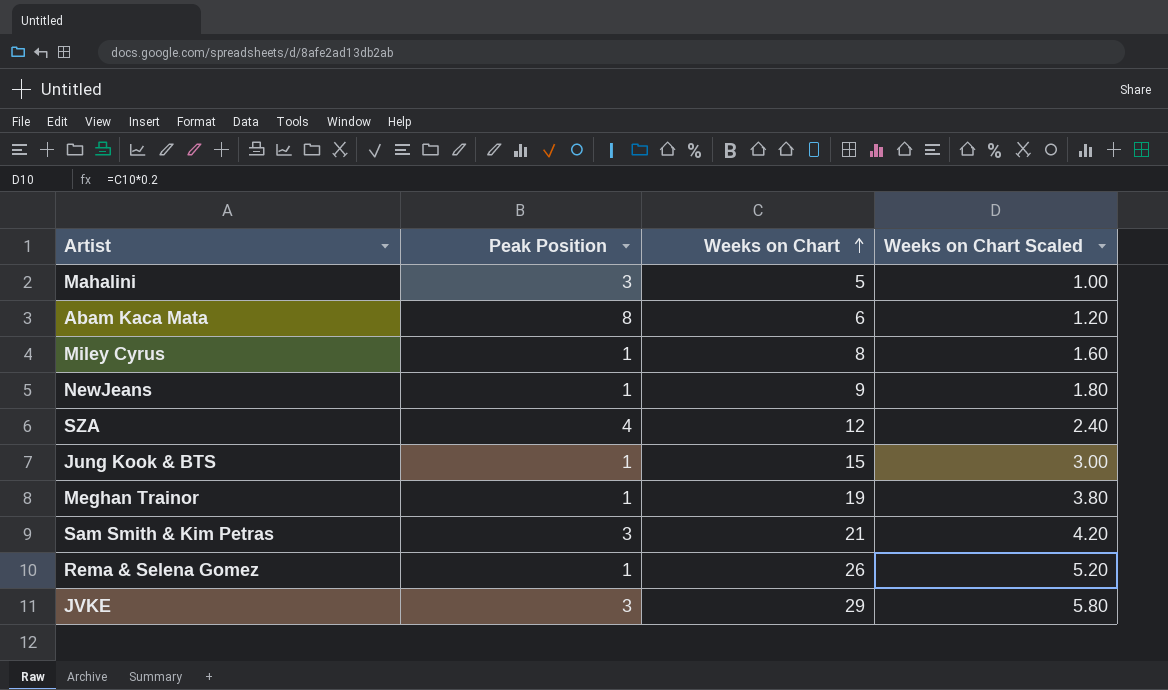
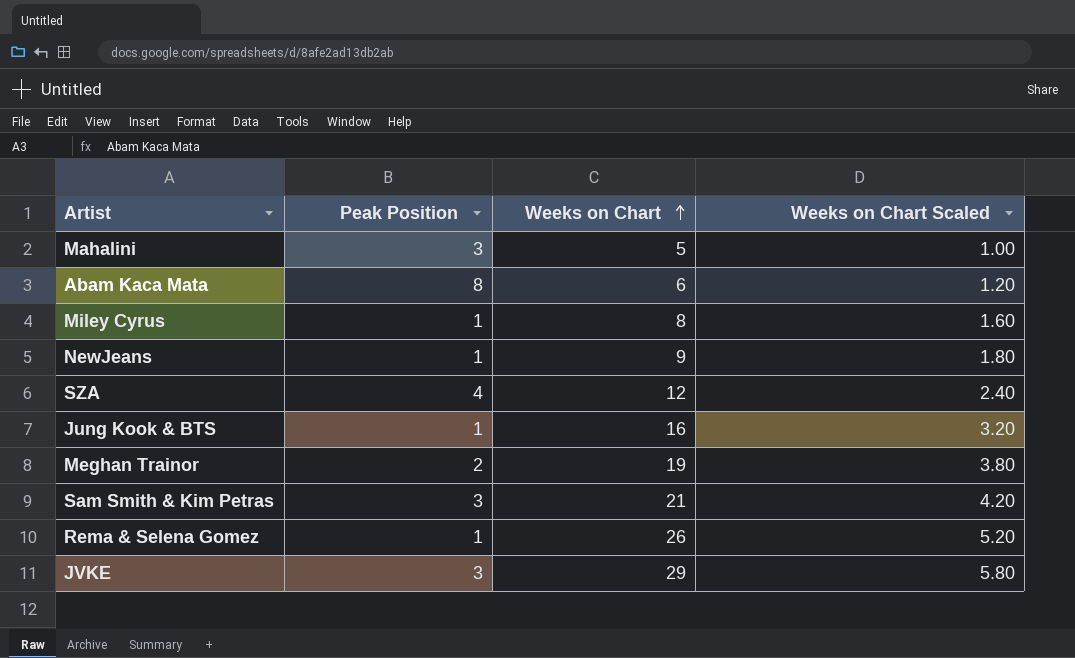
Jung Kook & BTS | Weeks on Chart: 15 -> 16
Jung Kook & BTS | Weeks on Chart Scaled: 3.00 -> 3.20
Meghan Trainor | Peak Position: 1 -> 2

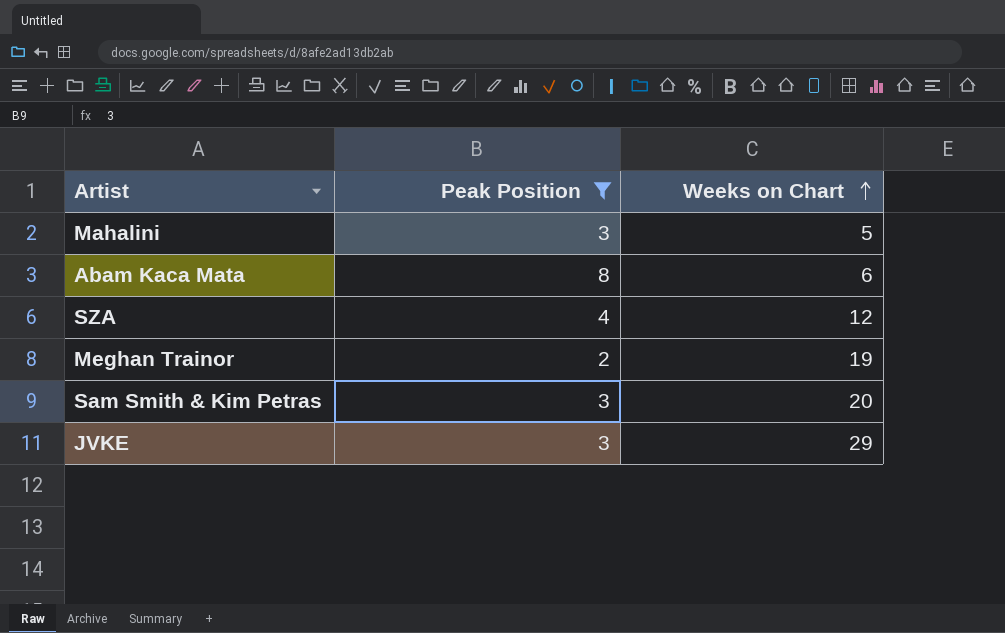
filter: none -> Peak Position != 1
column Weeks on Chart Scaled | formula: [Weeks on Chart] * 0.2 -> none
Sam Smith & Kim Petras | Weeks on Chart: 21 -> 20

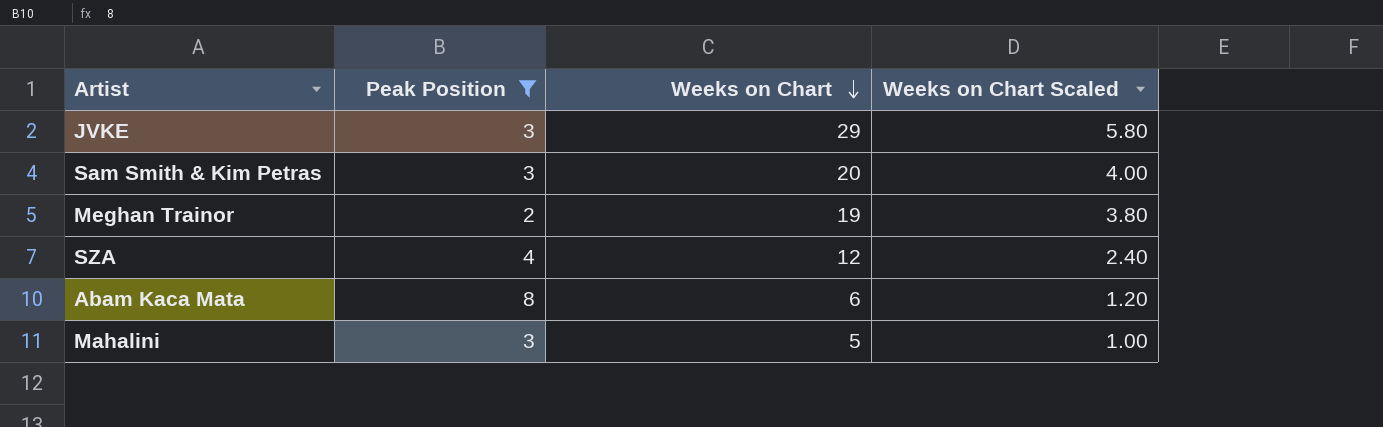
row order: Weeks on Chart ascending -> Weeks on Chart descending
column Weeks on Chart Scaled | formula: none -> [Weeks on Chart] * 0.2

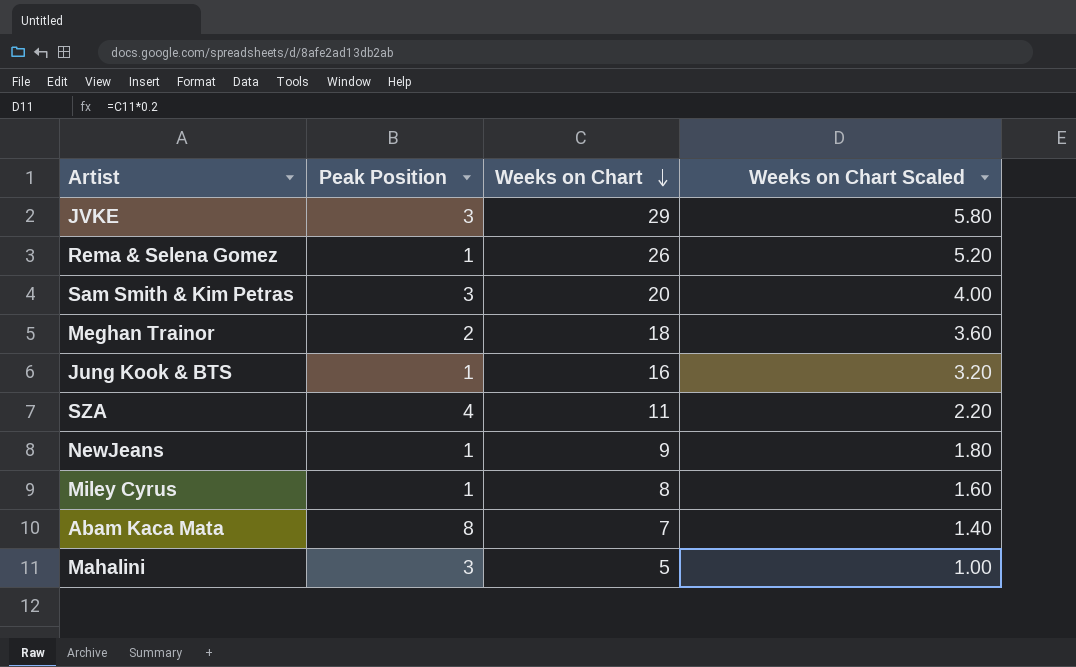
filter: Peak Position != 1 -> none
Meghan Trainor | Weeks on Chart: 19 -> 18
Meghan Trainor | Weeks on Chart Scaled: 3.80 -> 3.60
SZA | Weeks on Chart: 12 -> 11
SZA | Weeks on Chart Scaled: 2.40 -> 2.20
Abam Kaca Mata | Weeks on Chart: 6 -> 7
Abam Kaca Mata | Weeks on Chart Scaled: 1.20 -> 1.40

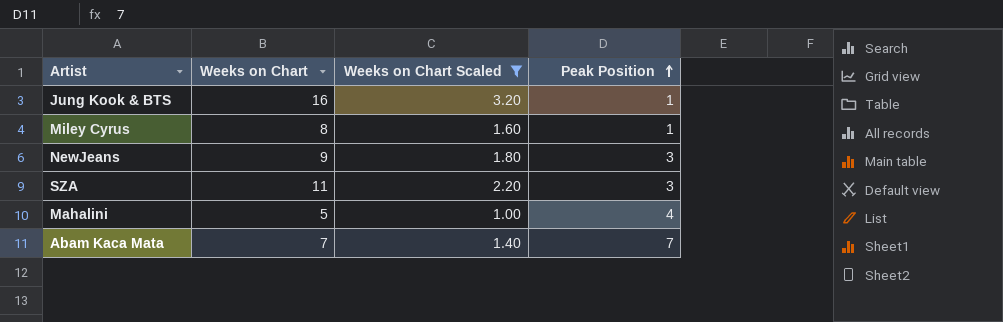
filter: none -> Weeks on Chart Scaled <= 3.20
row order: Weeks on Chart descending -> Peak Position ascending
column Peak Position | position: 2 -> 4
NewJeans | Peak Position: 1 -> 3
SZA | Peak Position: 4 -> 3
Mahalini | Peak Position: 3 -> 4
Abam Kaca Mata | Peak Position: 8 -> 7

